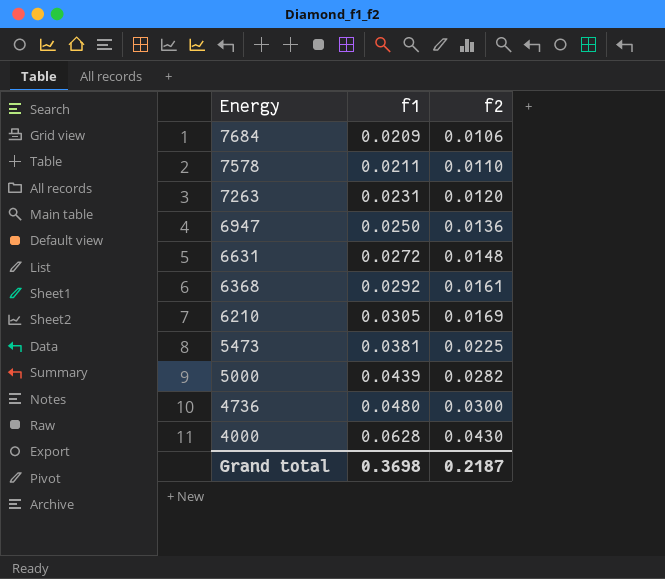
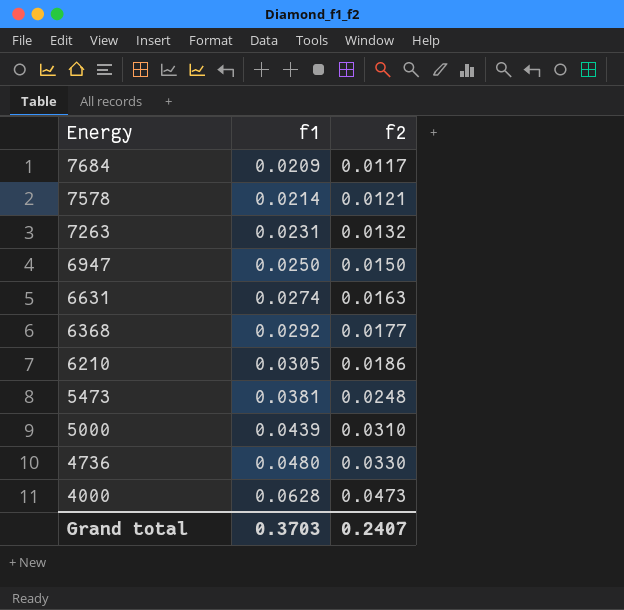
7684 | f2: 0.0106 -> 0.0117
7578 | f1: 0.0211 -> 0.0214
7578 | f2: 0.0110 -> 0.0121
7263 | f2: 0.0120 -> 0.0132
6947 | f2: 0.0136 -> 0.0150
6631 | f1: 0.0272 -> 0.0274
6631 | f2: 0.0148 -> 0.0163
6368 | f2: 0.0161 -> 0.0177
6210 | f2: 0.0169 -> 0.0186
5473 | f2: 0.0225 -> 0.0248
5000 | f2: 0.0282 -> 0.0310
4736 | f2: 0.0300 -> 0.0330
4000 | f2: 0.0430 -> 0.0473
Grand total | f1: 0.3698 -> 0.3703
Grand total | f2: 0.2187 -> 0.2407

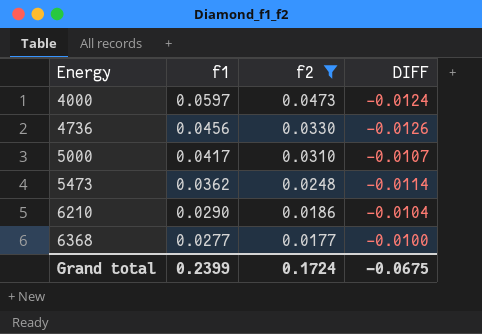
filter: none -> f2 >= 0.0177
row order: Energy descending -> Energy ascending
column DIFF | formula: none -> [f2] - [f1]
4000 | f1: 0.0628 -> 0.0597
4736 | f1: 0.0480 -> 0.0456
5000 | f1: 0.0439 -> 0.0417
5473 | f1: 0.0381 -> 0.0362
6210 | f1: 0.0305 -> 0.0290
6368 | f1: 0.0292 -> 0.0277
Grand total | f1: 0.3703 -> 0.2399
Grand total | f2: 0.2407 -> 0.1724

